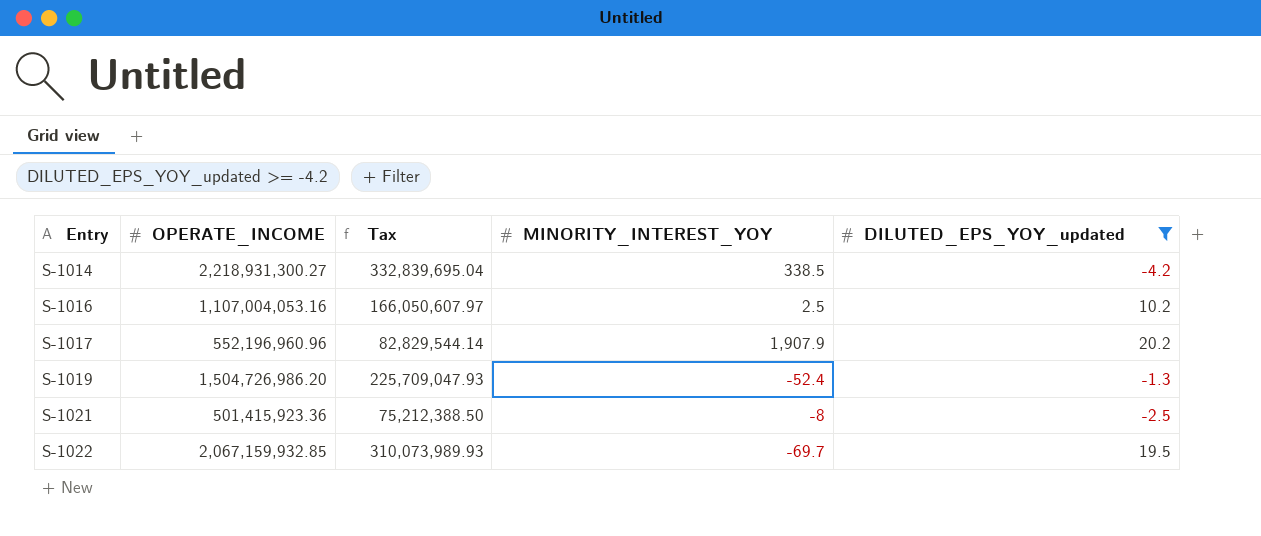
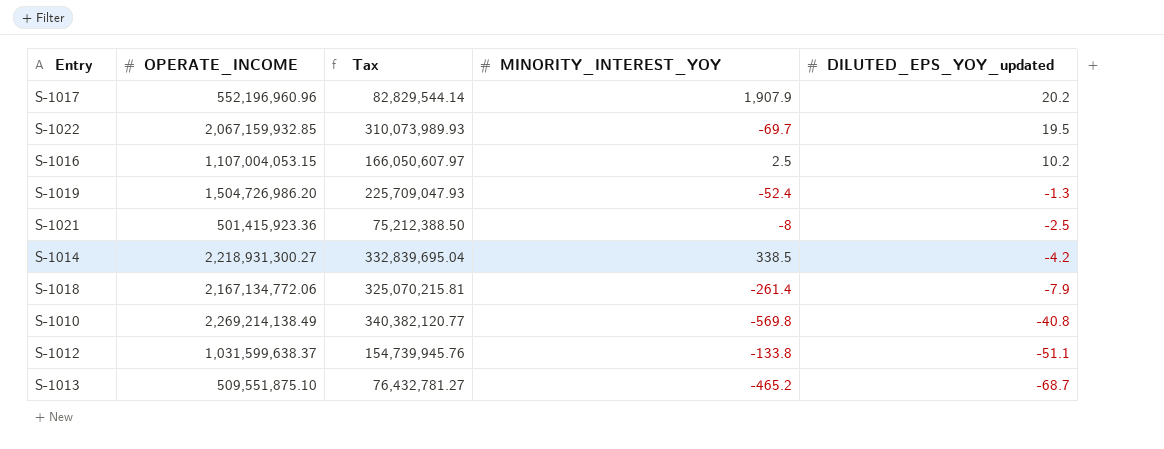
filter: DILUTED_EPS_YOY_updated >= -4.2 -> none
row order: Entry ascending -> DILUTED_EPS_YOY_updated descending
S-1016 | OPERATE_INCOME: 1,107,004,053.16 -> 1,107,004,053.15

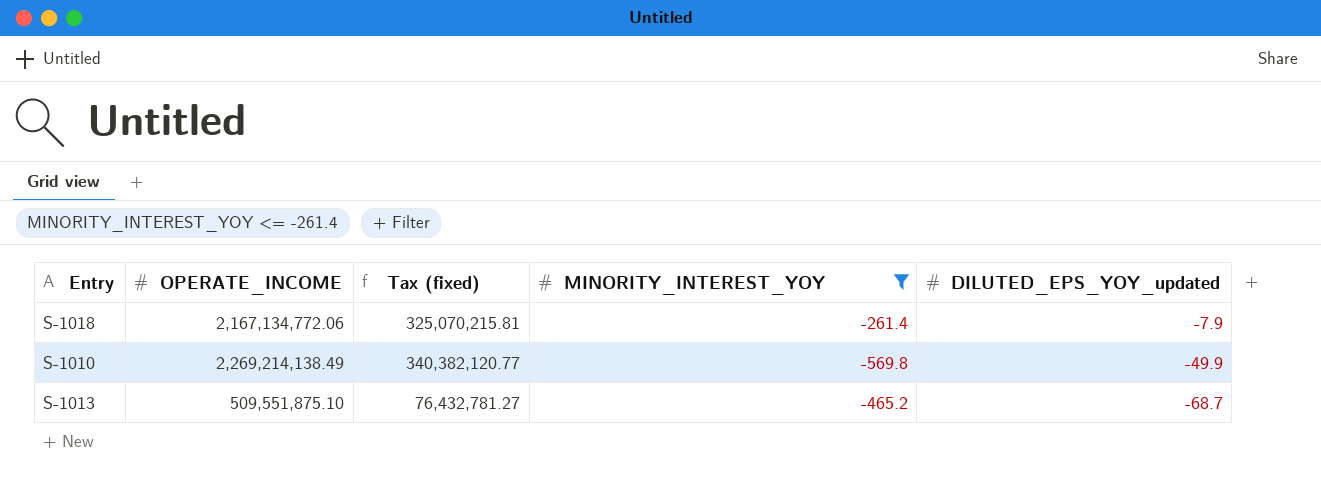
filter: none -> MINORITY_INTEREST_YOY <= -261.4
column name: Tax -> Tax (fixed)
S-1010 | DILUTED_EPS_YOY_updated: -40.8 -> -49.9

